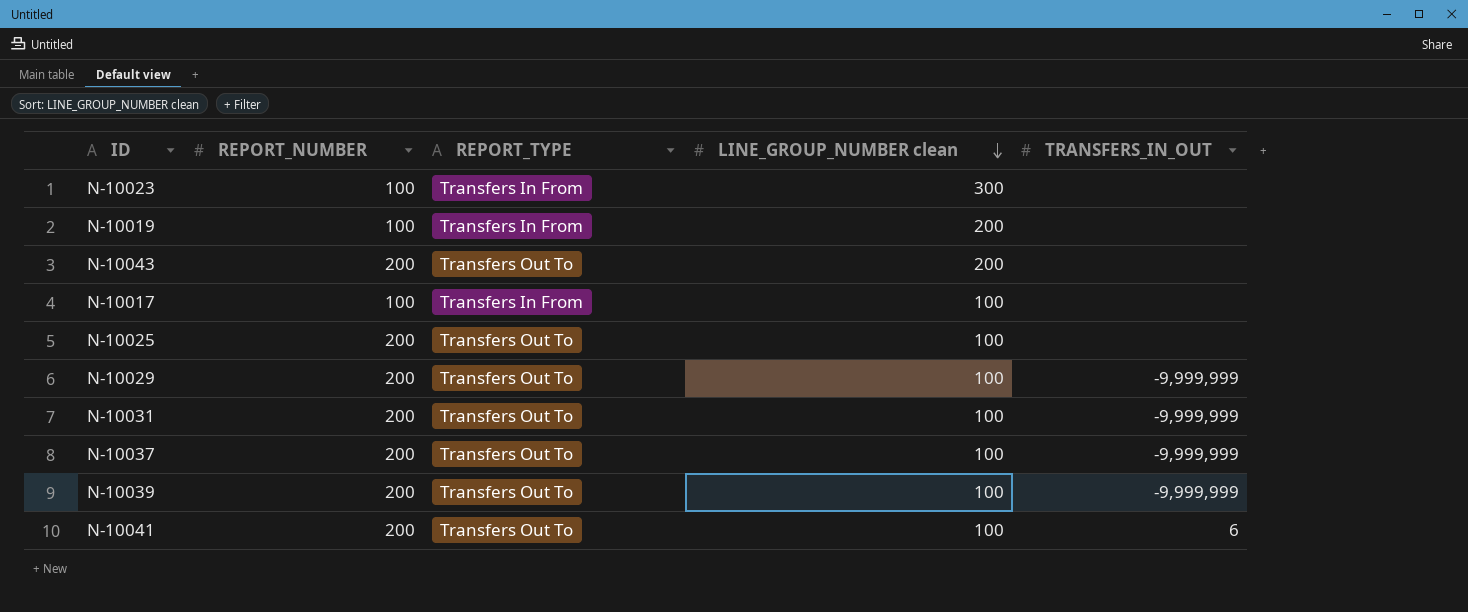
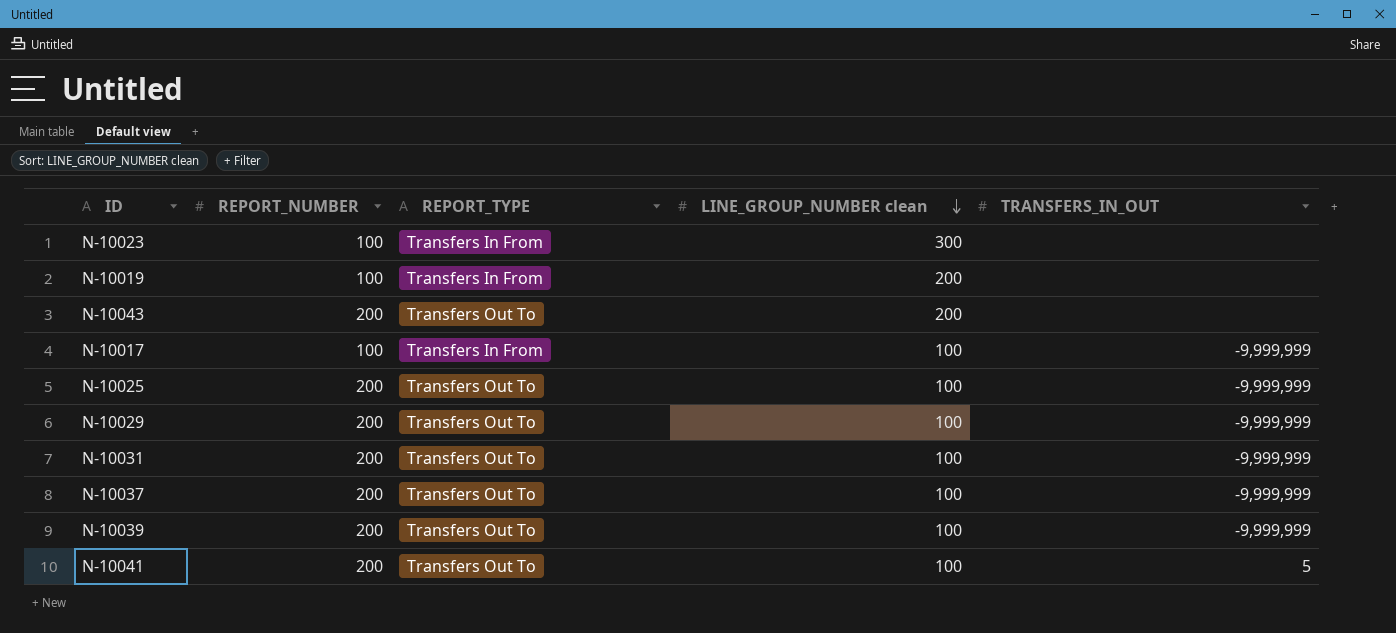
N-10017 | TRANSFERS_IN_OUT: none -> -9,999,999
N-10025 | TRANSFERS_IN_OUT: none -> -9,999,999
N-10041 | TRANSFERS_IN_OUT: 6 -> 5

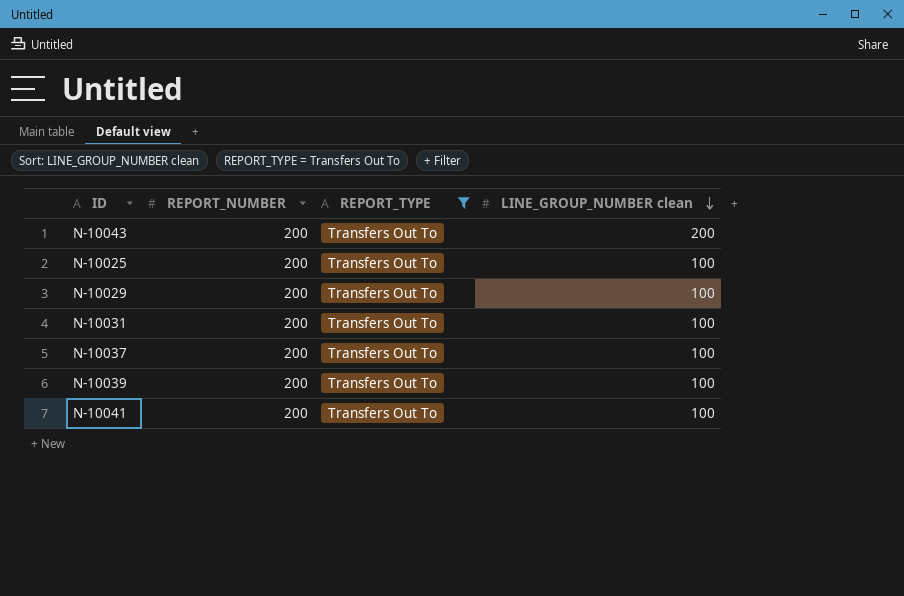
filter: none -> REPORT_TYPE = Transfers Out To
column TRANSFERS_IN_OUT | position: 5 -> none

